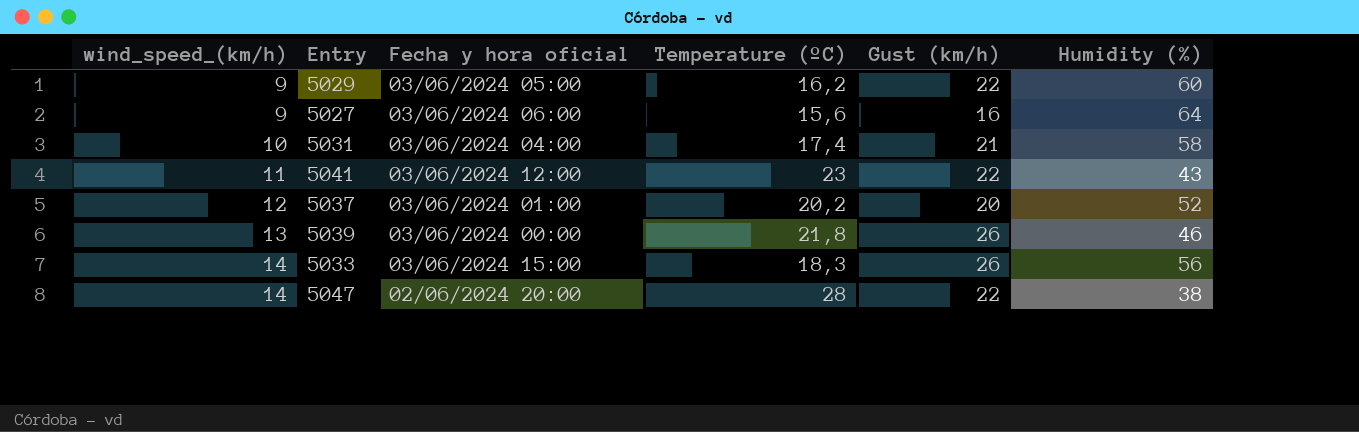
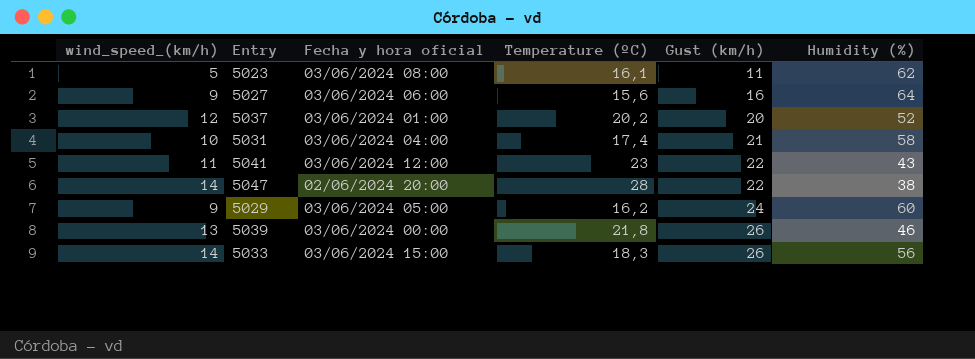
row order: wind_speed_(km/h) ascending -> Gust (km/h) ascending
row 5023: none -> 5 | 03/06/2024 08:00 | 16,1 | 11 | 62
5029 | Gust (km/h): 22 -> 24

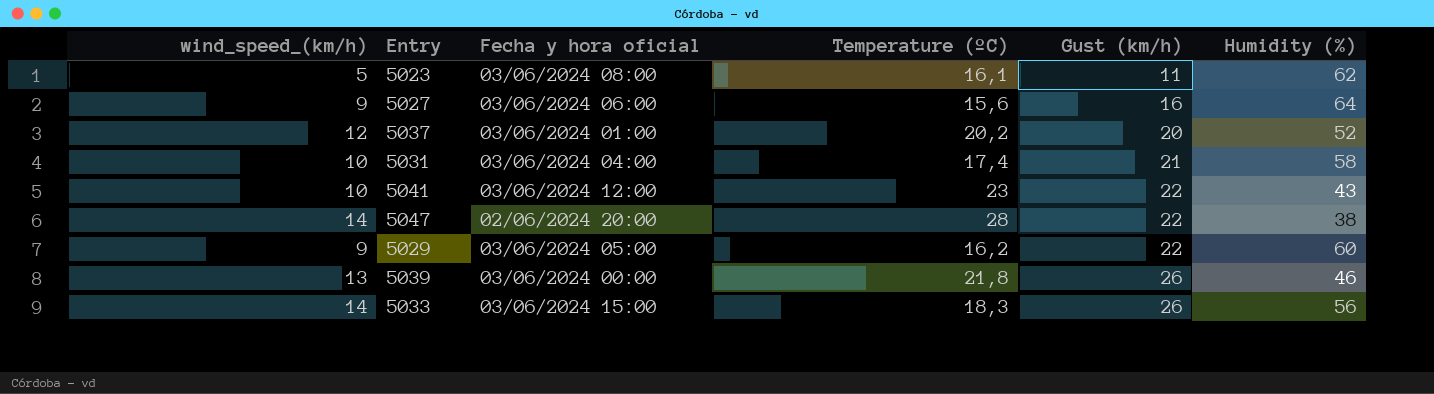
5041 | wind_speed_(km/h): 11 -> 10
5029 | Gust (km/h): 24 -> 22

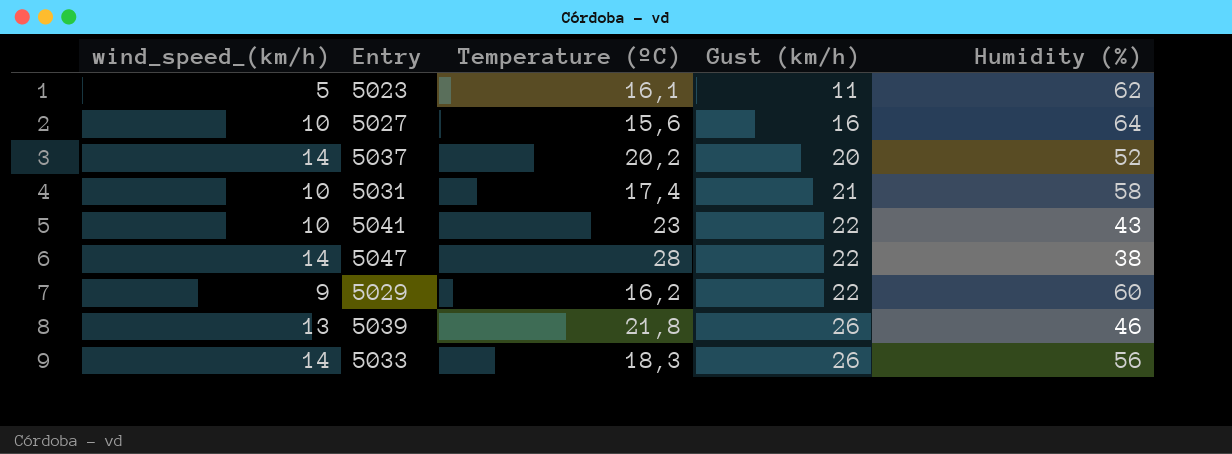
column Fecha y hora oficial | position: 3 -> none
5027 | wind_speed_(km/h): 9 -> 10
5037 | wind_speed_(km/h): 12 -> 14

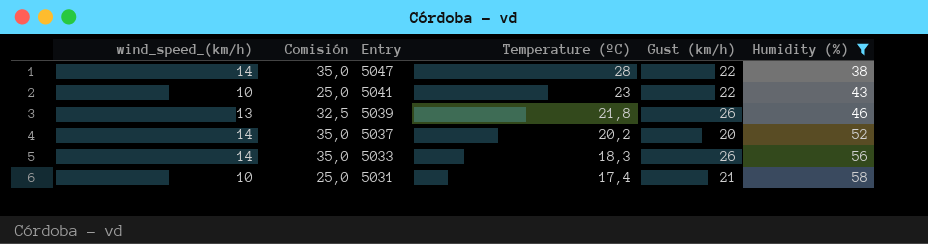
filter: none -> Humidity (%) <= 58
row order: Gust (km/h) ascending -> Entry descending
column Comisión | formula: none -> [wind_speed_(km/h)] * 2,5

